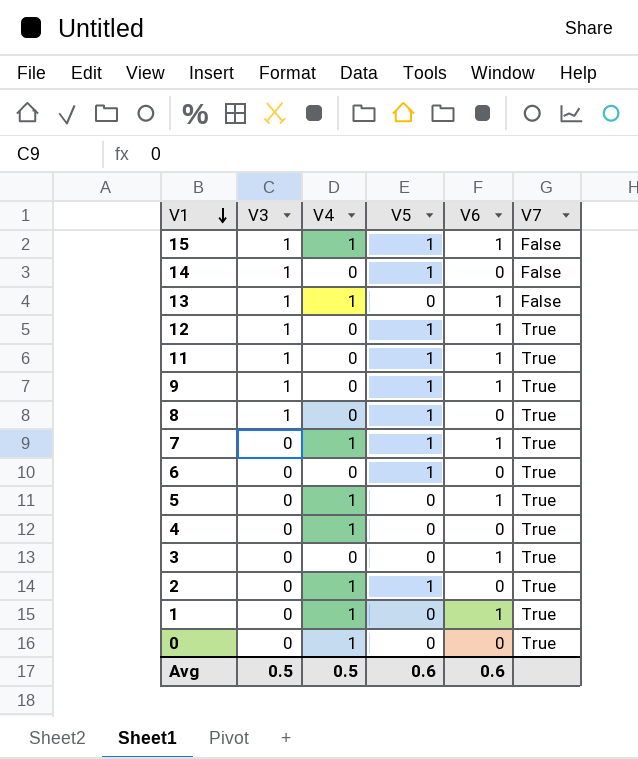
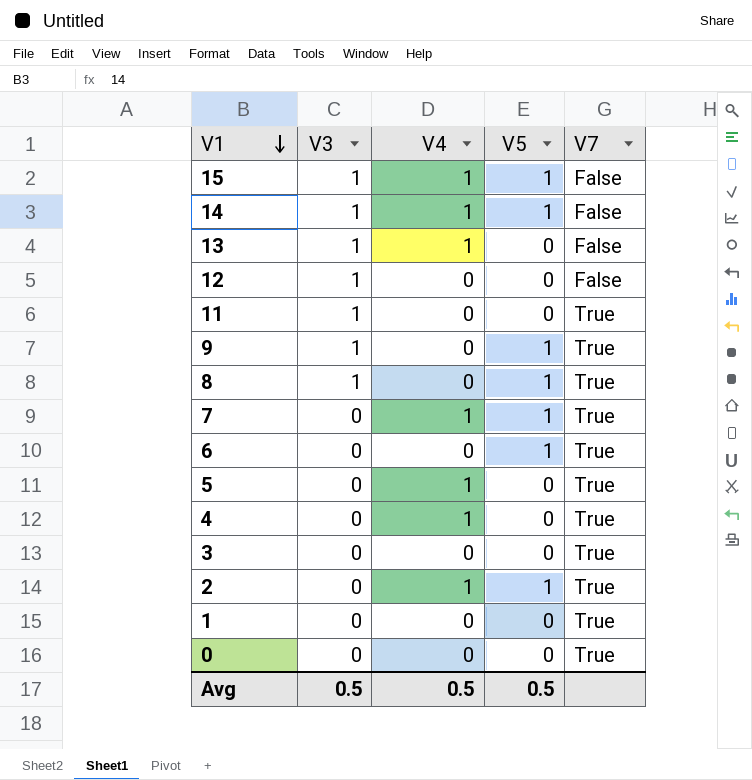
column V6 | position: 5 -> none
14 | V4: 0 -> 1
12 | V5: 1 -> 0
12 | V7: True -> False
11 | V5: 1 -> 0
1 | V4: 1 -> 0
0 | V4: 1 -> 0
Avg | V5: 0.6 -> 0.5

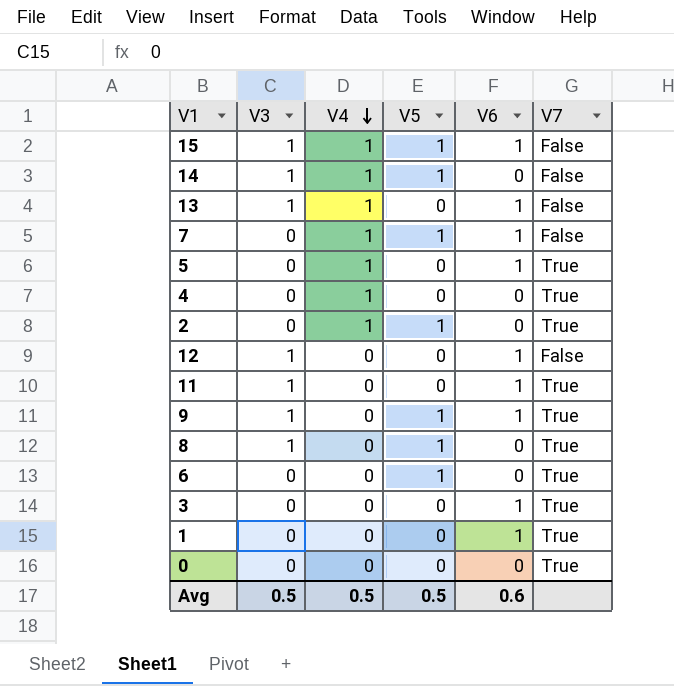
row order: V1 descending -> V4 descending
column V6 | position: none -> 5
7 | V7: True -> False

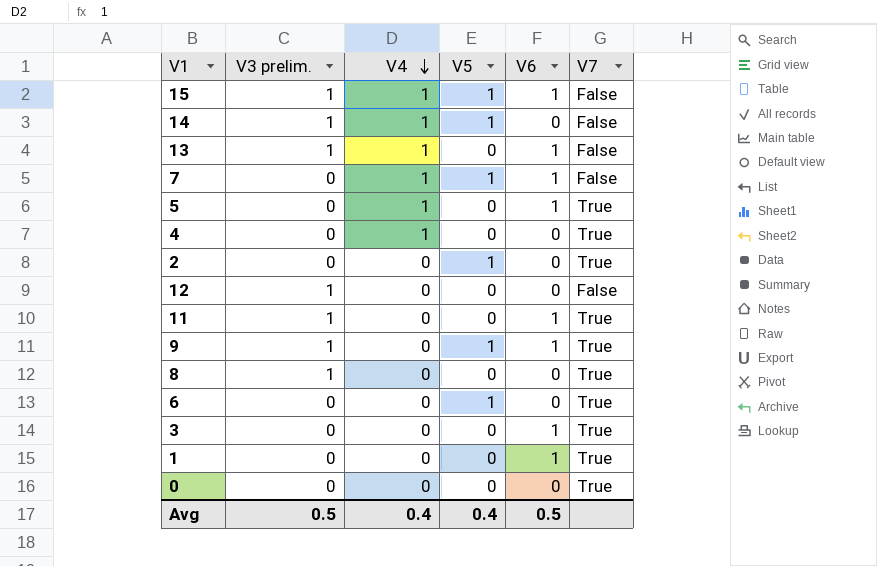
column name: V3 -> V3 prelim.
2 | V4: 1 -> 0
12 | V6: 1 -> 0
8 | V5: 1 -> 0
Avg | V4: 0.5 -> 0.4
Avg | V5: 0.5 -> 0.4
Avg | V6: 0.6 -> 0.5

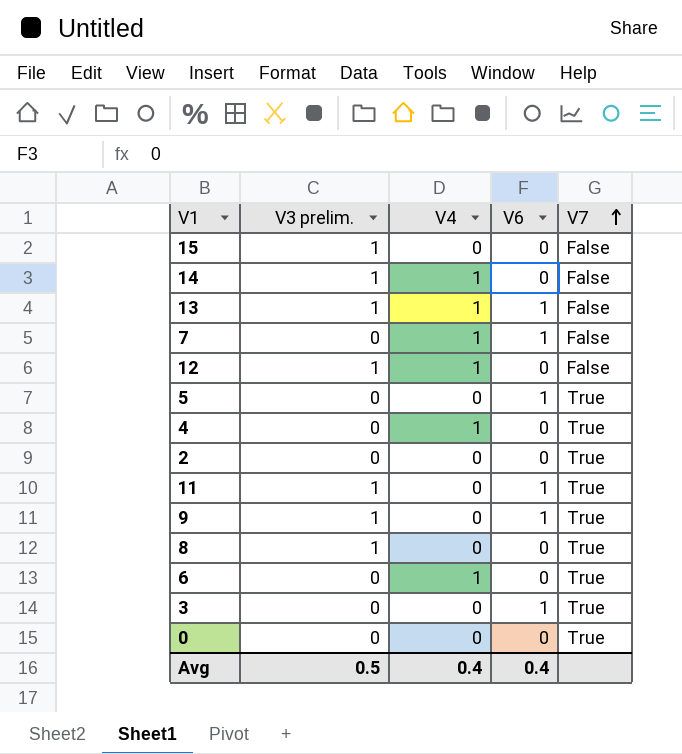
row order: V4 descending -> V7 ascending
column V5 | position: 4 -> none
row 1: 0 | 0 | 0 | 1 | True -> none
15 | V4: 1 -> 0
15 | V6: 1 -> 0
12 | V4: 0 -> 1
5 | V4: 1 -> 0
6 | V4: 0 -> 1
Avg | V6: 0.5 -> 0.4

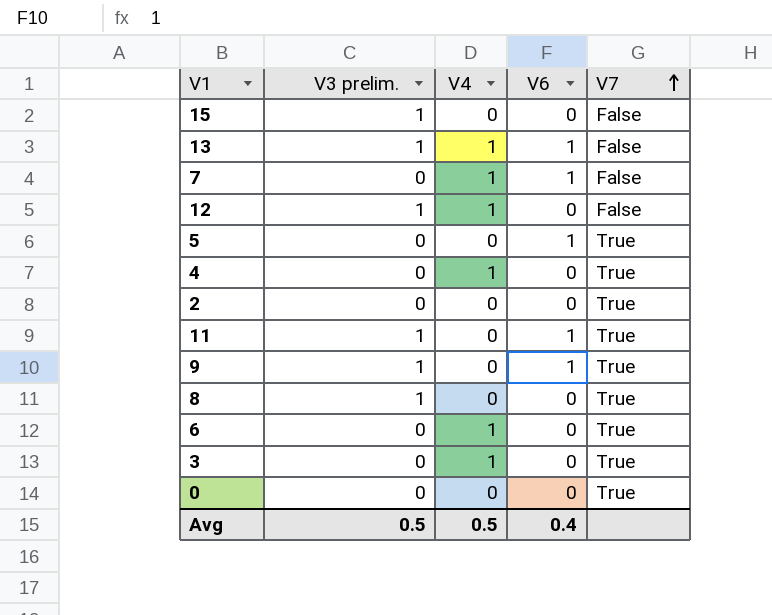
row 14: 1 | 1 | 0 | False -> none
3 | V4: 0 -> 1
3 | V6: 1 -> 0
Avg | V4: 0.4 -> 0.5

